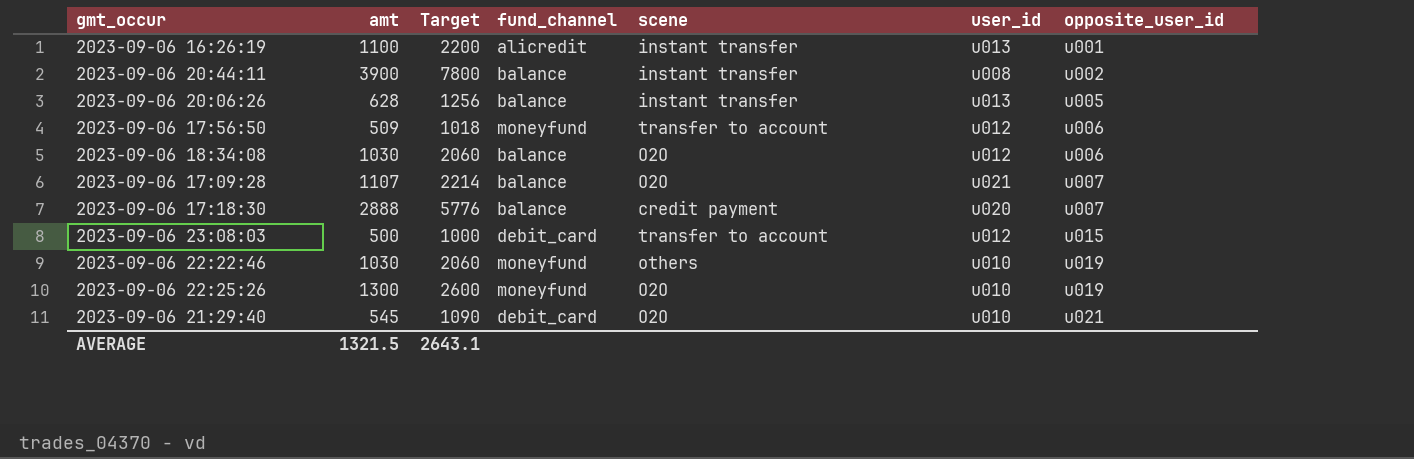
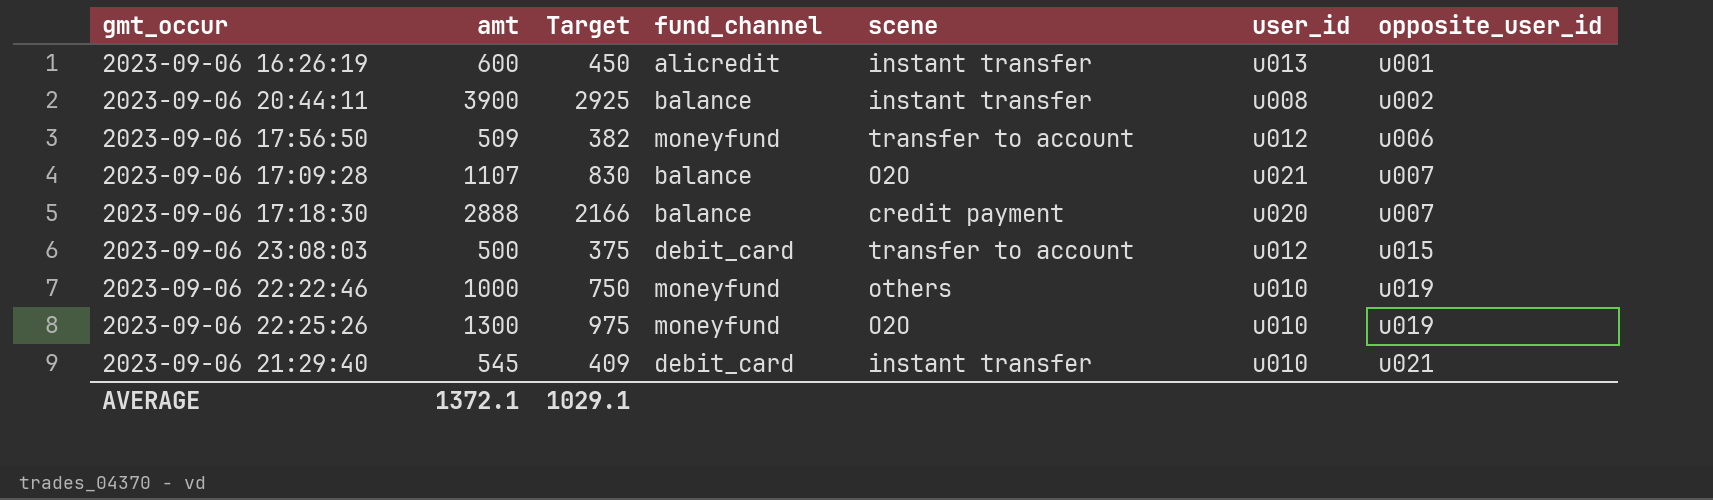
column Target | formula: [amt] * 2 -> [amt] * 0.75
row 2023-09-06 20:06:26: 628 | 1256 | balance | instant transfer | u013 | u005 -> none
row 2023-09-06 18:34:08: 1030 | 2060 | balance | O2O | u012 | u006 -> none
2023-09-06 16:26:19 | amt: 1100 -> 600
2023-09-06 22:22:46 | amt: 1030 -> 1000
2023-09-06 21:29:40 | scene: O2O -> instant transfer
AVERAGE | amt: 1321.5 -> 1372.1
AVERAGE | Target: 2643.1 -> 1029.1

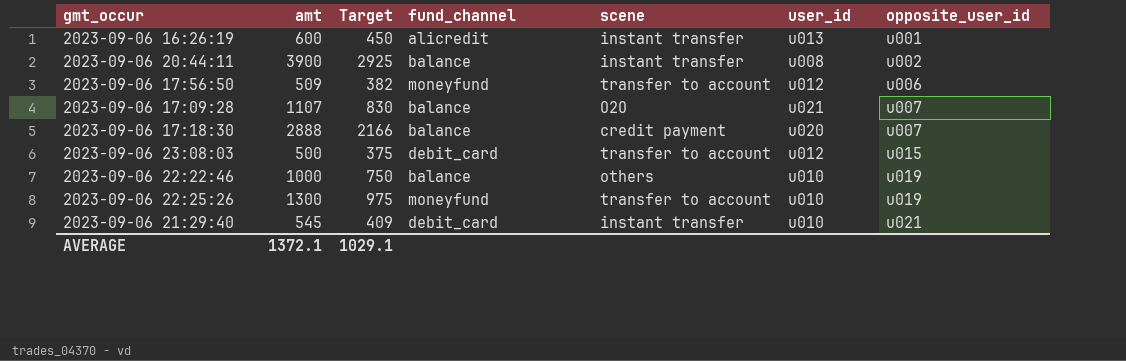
2023-09-06 22:22:46 | fund_channel: moneyfund -> balance
2023-09-06 22:25:26 | scene: O2O -> transfer to account

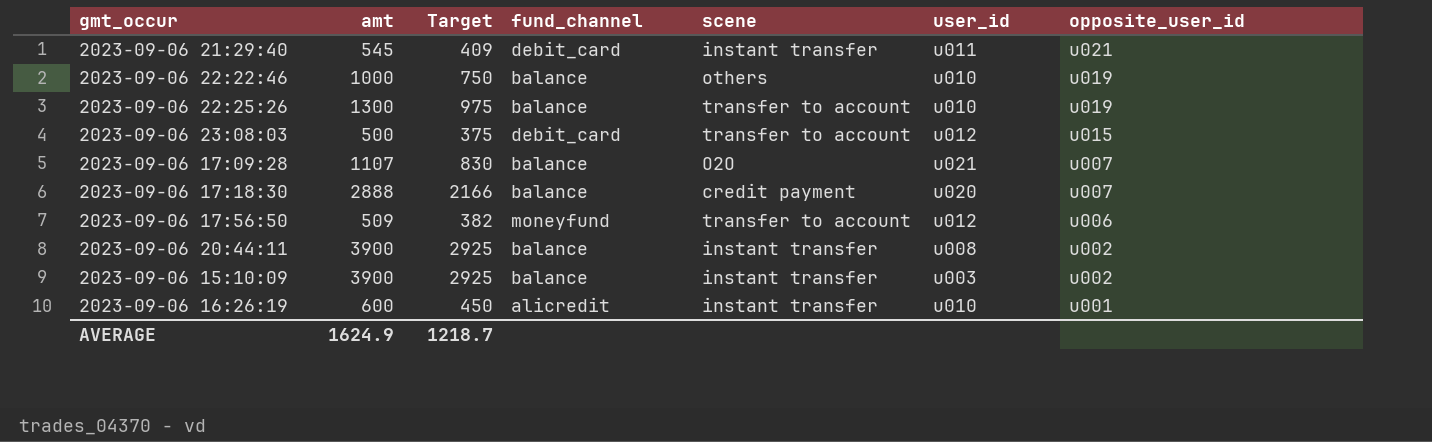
row order: opposite_user_id ascending -> opposite_user_id descending
2023-09-06 21:29:40 | user_id: u010 -> u011
2023-09-06 22:25:26 | fund_channel: moneyfund -> balance
row 2023-09-06 15:10:09: none -> 3900 | 2925 | balance | instant transfer | u003 | u002
2023-09-06 16:26:19 | user_id: u013 -> u010
AVERAGE | amt: 1372.1 -> 1624.9
AVERAGE | Target: 1029.1 -> 1218.7

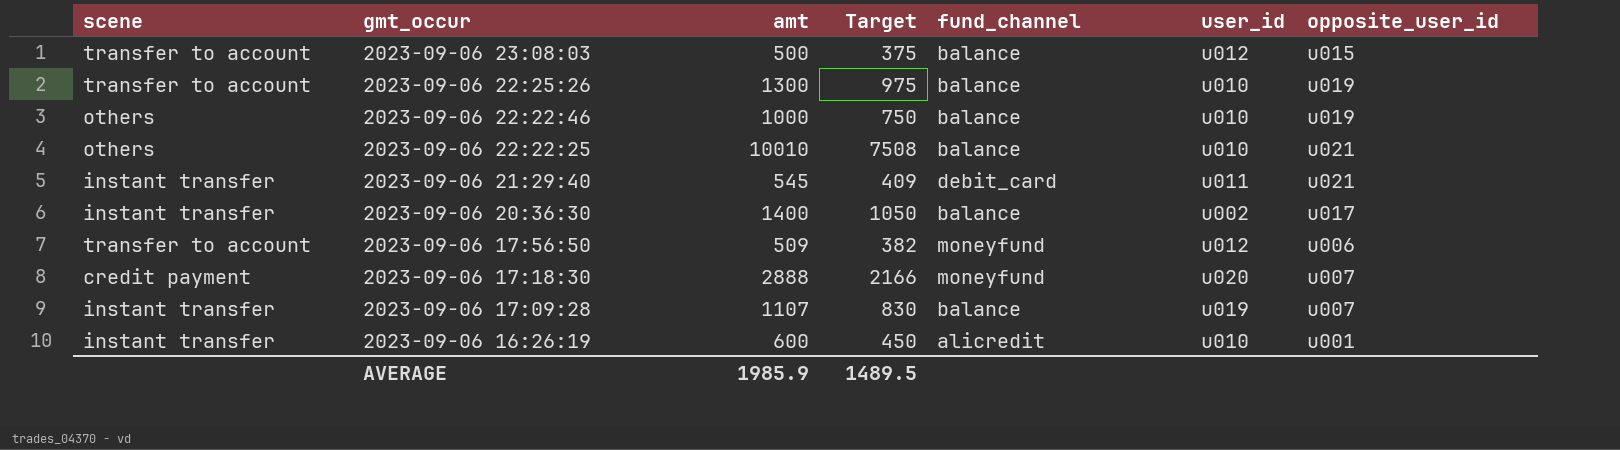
row order: opposite_user_id descending -> gmt_occur descending
column scene | position: 5 -> 1
row 2023-09-06 20:44:11: 3900 | 2925 | balance | instant transfer | u008 | u002 -> none
row 2023-09-06 15:10:09: 3900 | 2925 | balance | instant transfer | u003 | u002 -> none
2023-09-06 23:08:03 | fund_channel: debit_card -> balance
row 2023-09-06 22:22:25: none -> others | 10010 | 7508 | balance | u010 | u021
row 2023-09-06 20:36:30: none -> instant transfer | 1400 | 1050 | balance | u002 | u017
2023-09-06 17:18:30 | fund_channel: balance -> moneyfund
2023-09-06 17:09:28 | scene: O2O -> instant transfer
2023-09-06 17:09:28 | user_id: u021 -> u019
AVERAGE | amt: 1624.9 -> 1985.9
AVERAGE | Target: 1218.7 -> 1489.5

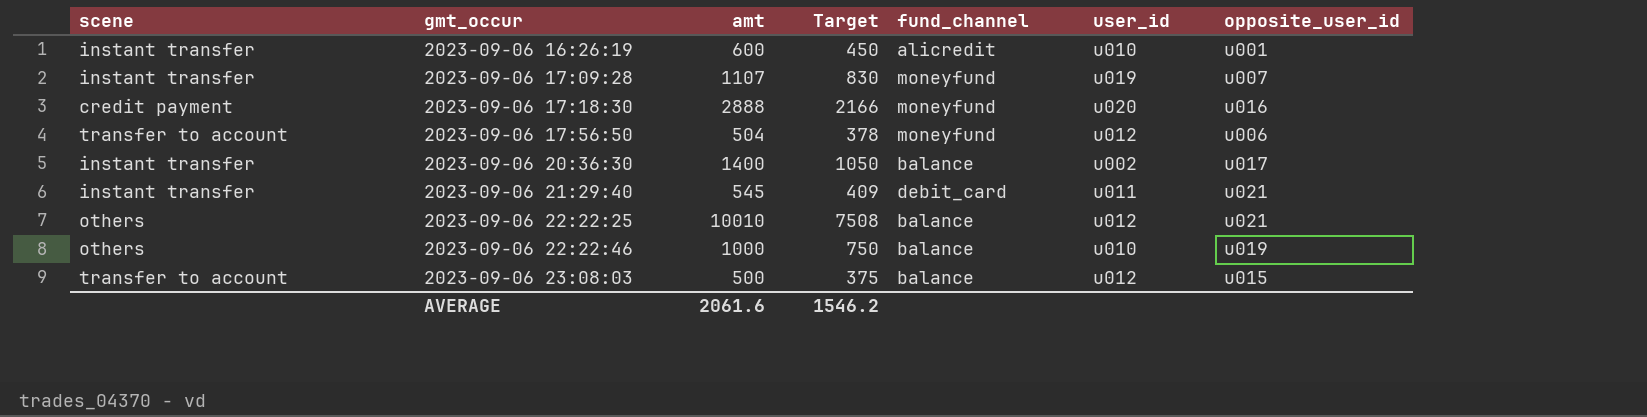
row order: gmt_occur descending -> gmt_occur ascending
row 2023-09-06 22:25:26: transfer to account | 1300 | 975 | balance | u010 | u019 -> none
2023-09-06 17:09:28 | fund_channel: balance -> moneyfund
2023-09-06 17:18:30 | opposite_user_id: u007 -> u016
2023-09-06 17:56:50 | amt: 509 -> 504
2023-09-06 17:56:50 | Target: 382 -> 378
2023-09-06 22:22:25 | user_id: u010 -> u012
AVERAGE | amt: 1985.9 -> 2061.6
AVERAGE | Target: 1489.5 -> 1546.2

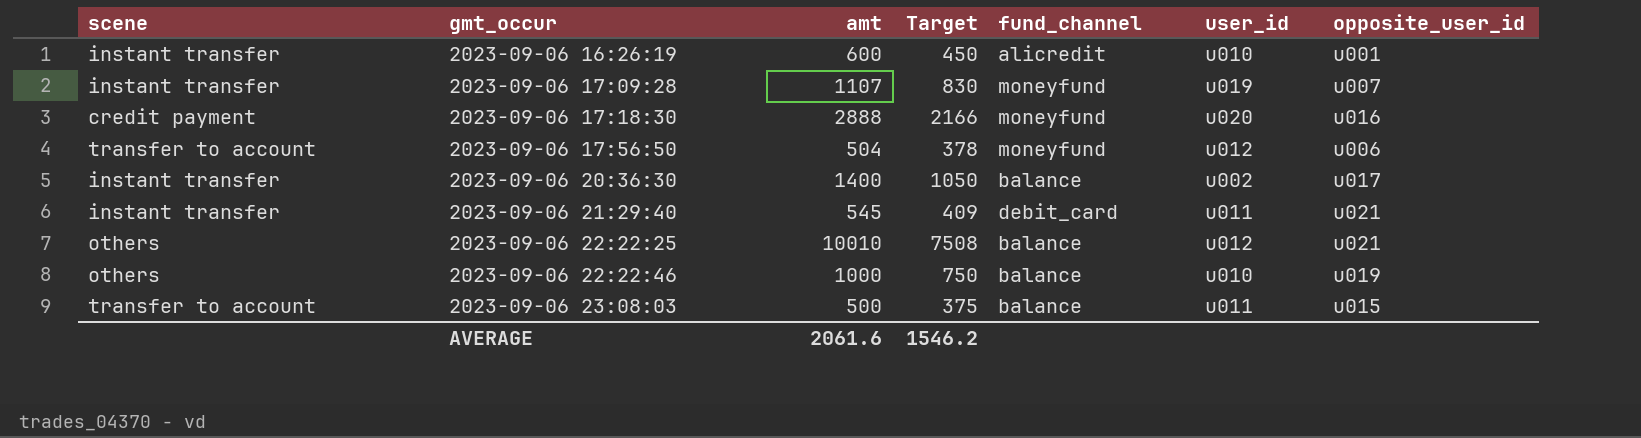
2023-09-06 23:08:03 | user_id: u012 -> u011

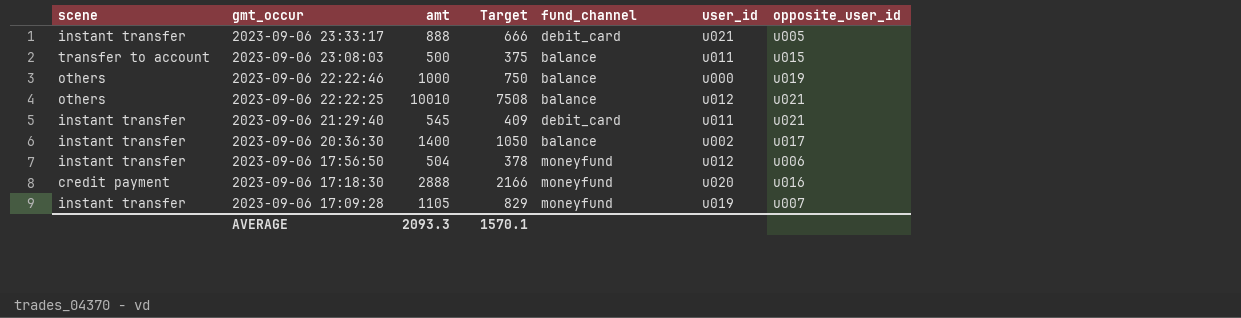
row order: gmt_occur ascending -> gmt_occur descending
row 2023-09-06 16:26:19: instant transfer | 600 | 450 | alicredit | u010 | u001 -> none
row 2023-09-06 23:33:17: none -> instant transfer | 888 | 666 | debit_card | u021 | u005
2023-09-06 22:22:46 | user_id: u010 -> u000
2023-09-06 17:56:50 | scene: transfer to account -> instant transfer
2023-09-06 17:09:28 | amt: 1107 -> 1105
2023-09-06 17:09:28 | Target: 830 -> 829
AVERAGE | amt: 2061.6 -> 2093.3
AVERAGE | Target: 1546.2 -> 1570.1

